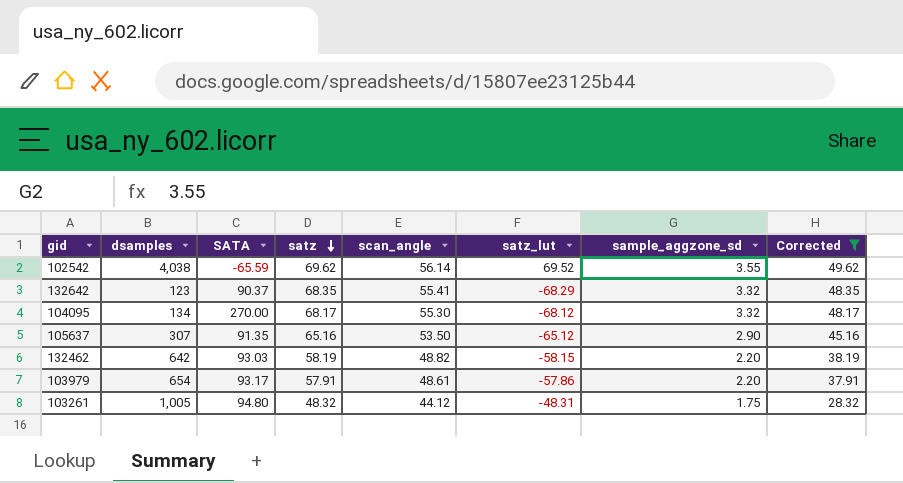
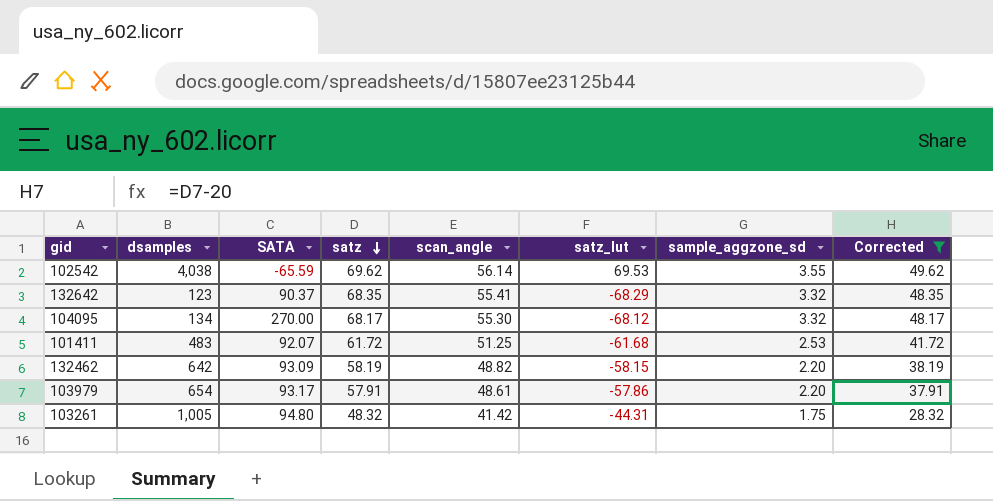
row 105637: 307 | 91.35 | 65.16 | 53.50 | -65.12 | 2.90 | 45.16 -> none
102542 | satz_lut: 69.52 -> 69.53
row 101411: none -> 483 | 92.07 | 61.72 | 51.25 | -61.68 | 2.53 | 41.72
132462 | SATA: 93.03 -> 93.09
103261 | scan_angle: 44.12 -> 41.42
103261 | satz_lut: -48.31 -> -44.31

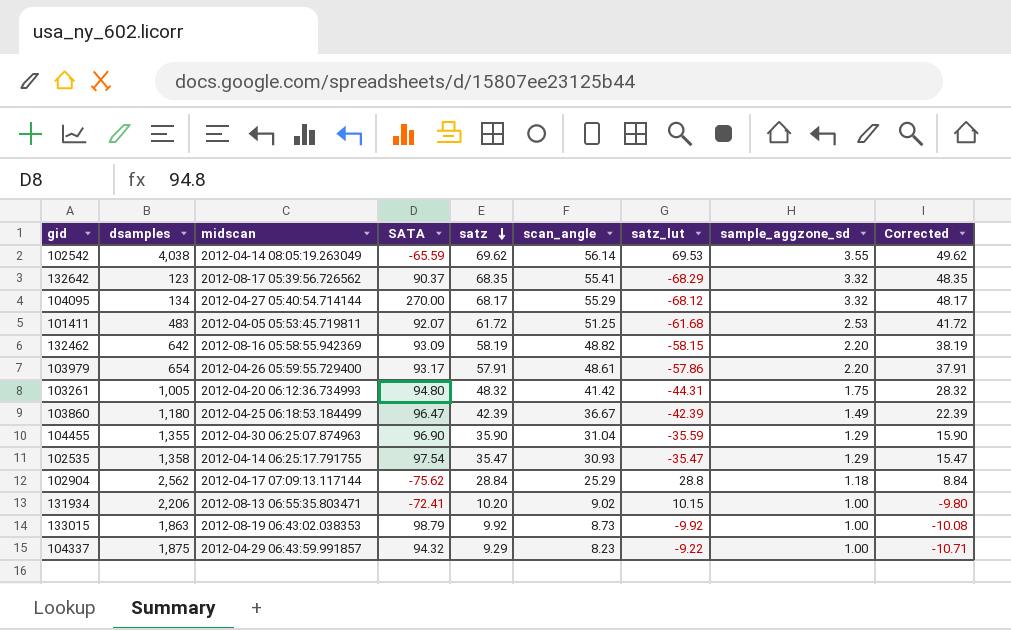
filter: Corrected >= 28.32 -> none
column midscan | position: none -> 3
104095 | scan_angle: 55.30 -> 55.29

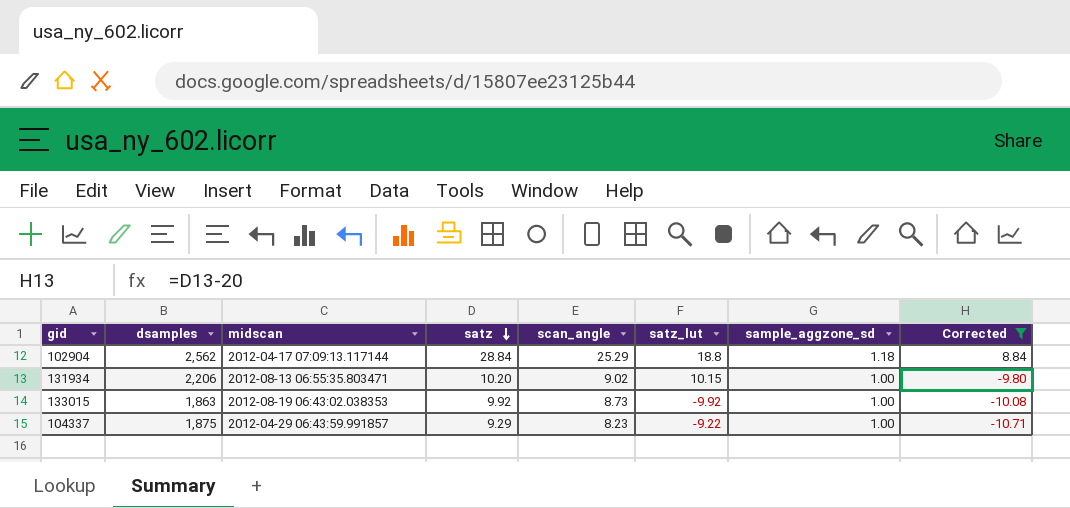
filter: none -> Corrected <= 8.84
column SATA | position: 4 -> none
102904 | satz_lut: 28.8 -> 18.8

